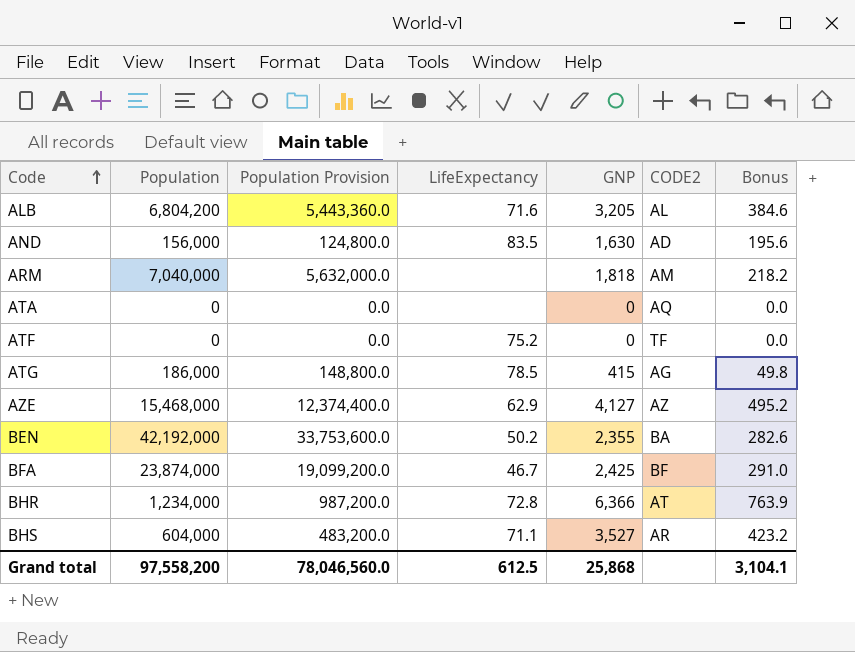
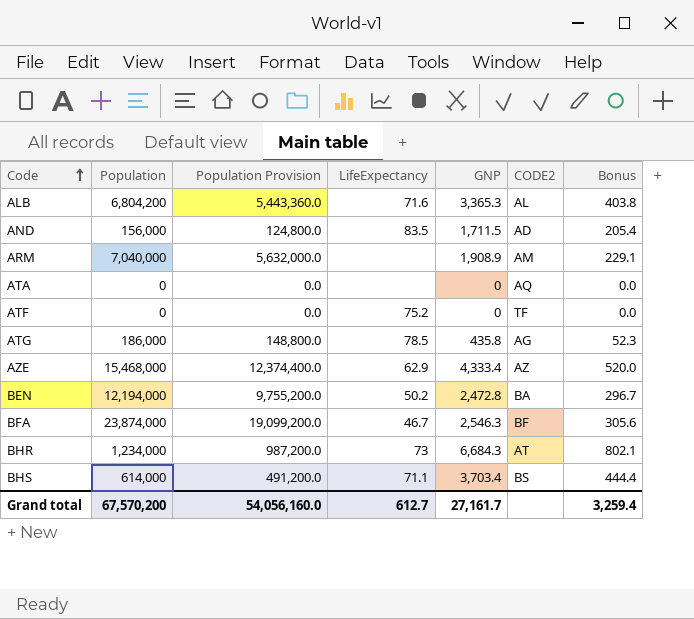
ALB | GNP: 3,205 -> 3,365.3
ALB | Bonus: 384.6 -> 403.8
AND | GNP: 1,630 -> 1,711.5
AND | Bonus: 195.6 -> 205.4
ARM | GNP: 1,818 -> 1,908.9
ARM | Bonus: 218.2 -> 229.1
ATG | GNP: 415 -> 435.8
ATG | Bonus: 49.8 -> 52.3
AZE | GNP: 4,127 -> 4,333.4
AZE | Bonus: 495.2 -> 520.0
BEN | Population: 42,192,000 -> 12,194,000
BEN | Population Provision: 33,753,600.0 -> 9,755,200.0
BEN | GNP: 2,355 -> 2,472.8
BEN | Bonus: 282.6 -> 296.7
BFA | GNP: 2,425 -> 2,546.3
BFA | Bonus: 291.0 -> 305.6
BHR | LifeExpectancy: 72.8 -> 73
BHR | GNP: 6,366 -> 6,684.3
BHR | Bonus: 763.9 -> 802.1
BHS | Population: 604,000 -> 614,000
BHS | Population Provision: 483,200.0 -> 491,200.0
BHS | GNP: 3,527 -> 3,703.4
BHS | CODE2: AR -> BS
BHS | Bonus: 423.2 -> 444.4
Grand total | Population: 97,558,200 -> 67,570,200
Grand total | Population Provision: 78,046,560.0 -> 54,056,160.0
Grand total | LifeExpectancy: 612.5 -> 612.7
Grand total | GNP: 25,868 -> 27,161.7
Grand total | Bonus: 3,104.1 -> 3,259.4

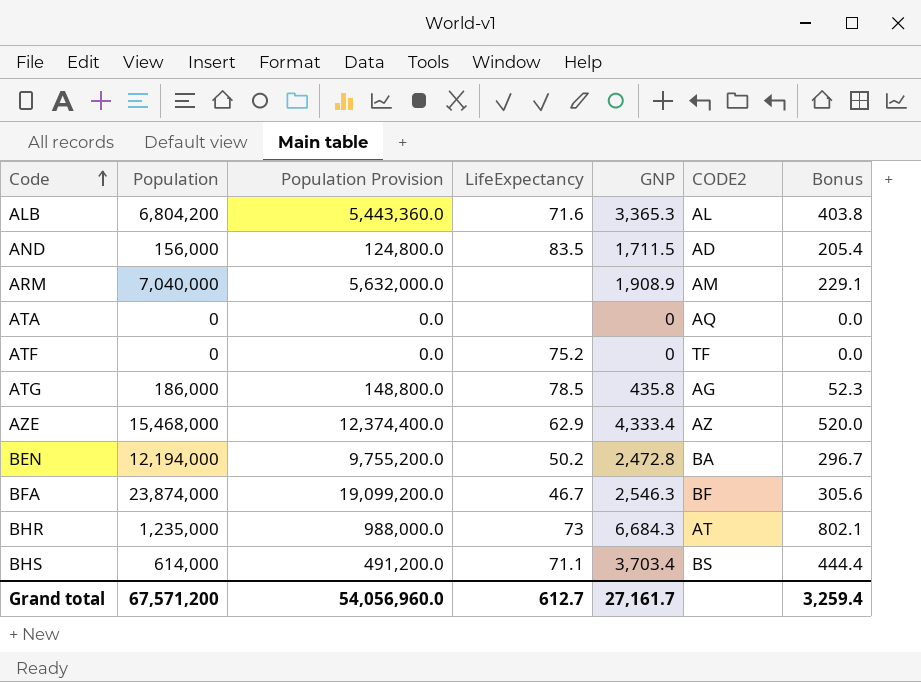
BHR | Population: 1,234,000 -> 1,235,000
BHR | Population Provision: 987,200.0 -> 988,000.0
Grand total | Population: 67,570,200 -> 67,571,200
Grand total | Population Provision: 54,056,160.0 -> 54,056,960.0

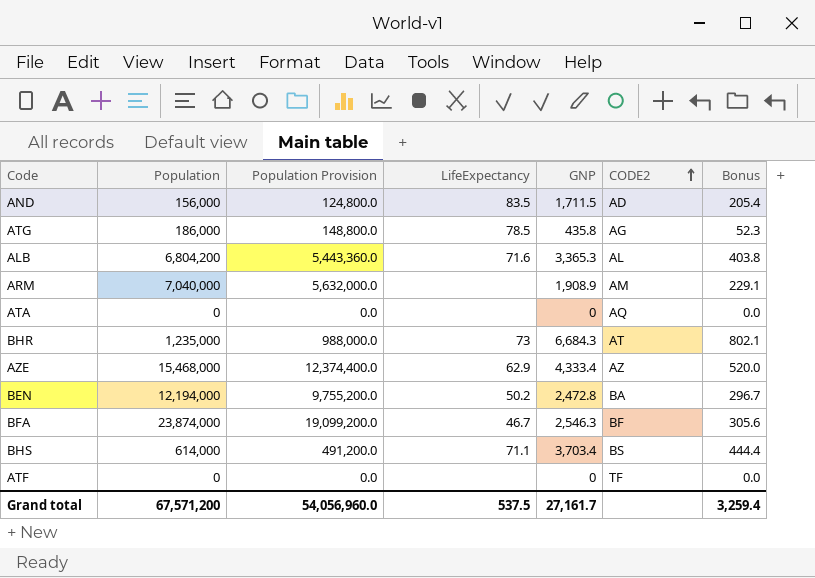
row order: Code ascending -> CODE2 ascending
ATF | LifeExpectancy: 75.2 -> none
Grand total | LifeExpectancy: 612.7 -> 537.5

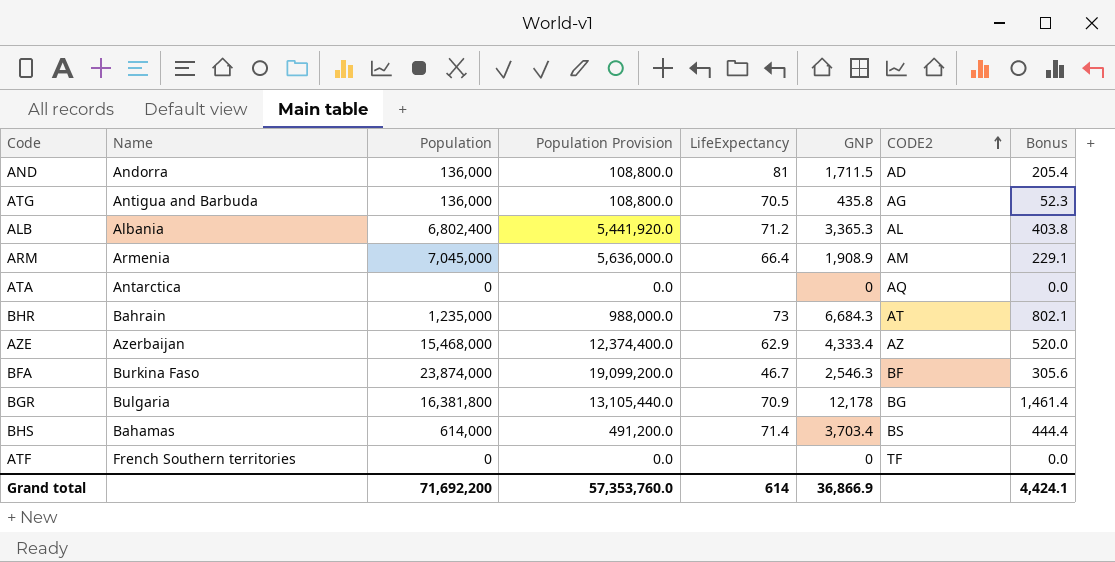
column Name | position: none -> 2
row BEN: 12,194,000 | 9,755,200.0 | 50.2 | 2,472.8 | BA | 296.7 -> none
AND | Population: 156,000 -> 136,000
AND | Population Provision: 124,800.0 -> 108,800.0
AND | LifeExpectancy: 83.5 -> 81
ATG | Population: 186,000 -> 136,000
ATG | Population Provision: 148,800.0 -> 108,800.0
ATG | LifeExpectancy: 78.5 -> 70.5
ALB | Population: 6,804,200 -> 6,802,400
ALB | Population Provision: 5,443,360.0 -> 5,441,920.0
ALB | LifeExpectancy: 71.6 -> 71.2
ARM | Population: 7,040,000 -> 7,045,000
ARM | Population Provision: 5,632,000.0 -> 5,636,000.0
ARM | LifeExpectancy: none -> 66.4
row BGR: none -> Bulgaria | 16,381,800 | 13,105,440.0 | 70.9 | 12,178 | BG | 1,461.4
BHS | LifeExpectancy: 71.1 -> 71.4
Grand total | Population: 67,571,200 -> 71,692,200
Grand total | Population Provision: 54,056,960.0 -> 57,353,760.0
Grand total | LifeExpectancy: 537.5 -> 614
Grand total | GNP: 27,161.7 -> 36,866.9
Grand total | Bonus: 3,259.4 -> 4,424.1

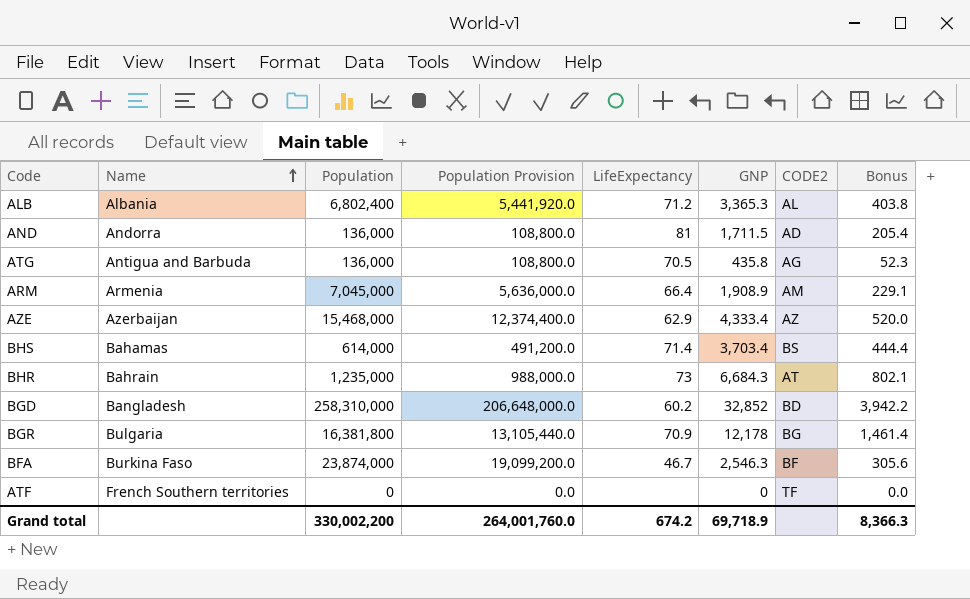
row order: CODE2 ascending -> Name ascending
row ATA: Antarctica | 0 | 0.0 | none | 0 | AQ | 0.0 -> none
row BGD: none -> Bangladesh | 258,310,000 | 206,648,000.0 | 60.2 | 32,852 | BD | 3,942.2
Grand total | Population: 71,692,200 -> 330,002,200
Grand total | Population Provision: 57,353,760.0 -> 264,001,760.0
Grand total | LifeExpectancy: 614 -> 674.2
Grand total | GNP: 36,866.9 -> 69,718.9
Grand total | Bonus: 4,424.1 -> 8,366.3

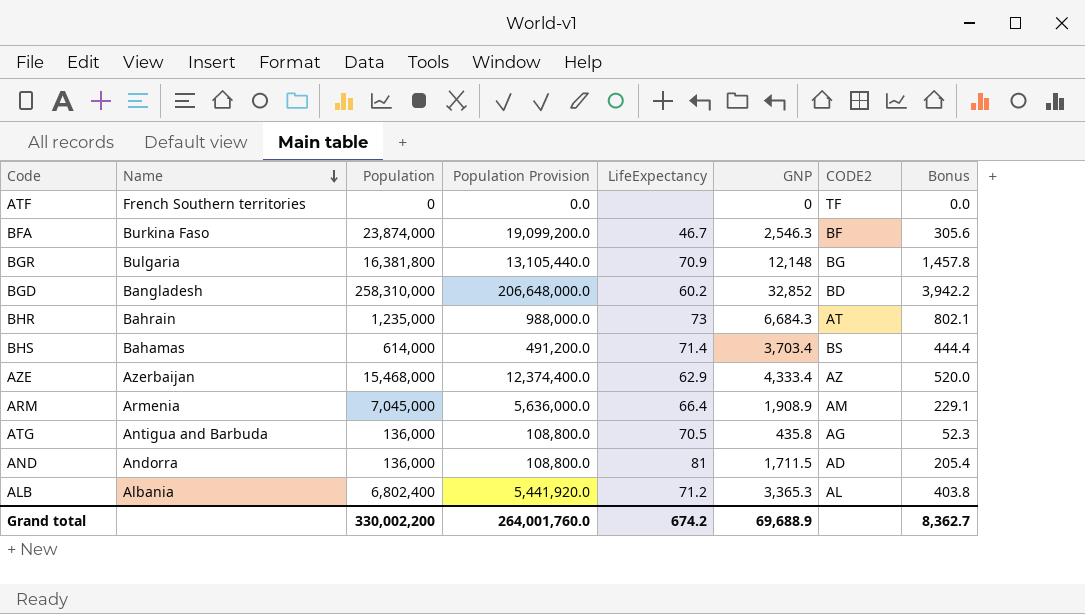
row order: Name ascending -> Name descending
BGR | GNP: 12,178 -> 12,148
BGR | Bonus: 1,461.4 -> 1,457.8
Grand total | GNP: 69,718.9 -> 69,688.9
Grand total | Bonus: 8,366.3 -> 8,362.7

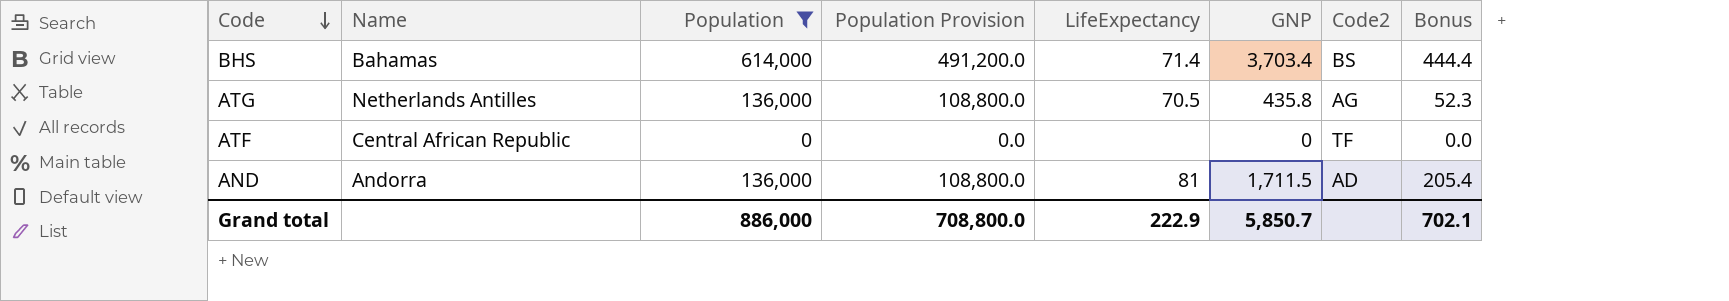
filter: none -> Population <= 614,000
row order: Name descending -> Code descending
column name: CODE2 -> Code2
ATG | Name: Antigua and Barbuda -> Netherlands Antilles
ATF | Name: French Southern territories -> Central African Republic
Grand total | Population: 330,002,200 -> 886,000
Grand total | Population Provision: 264,001,760.0 -> 708,800.0
Grand total | LifeExpectancy: 674.2 -> 222.9
Grand total | GNP: 69,688.9 -> 5,850.7
Grand total | Bonus: 8,362.7 -> 702.1

